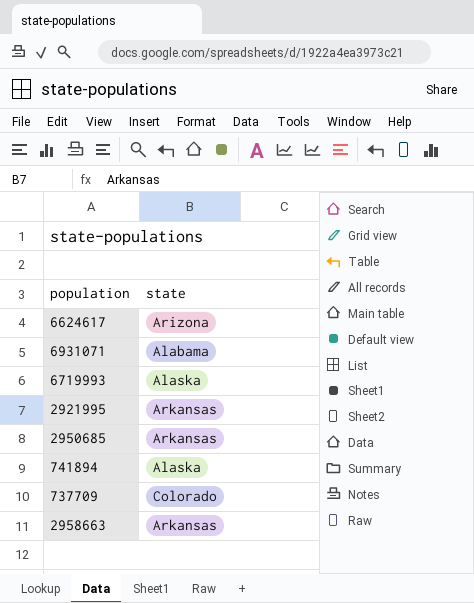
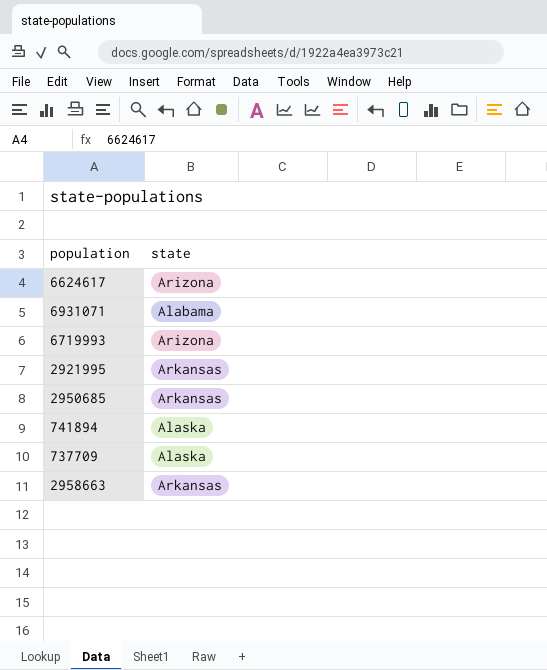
6719993 | state: Alaska -> Arizona
737709 | state: Colorado -> Alaska

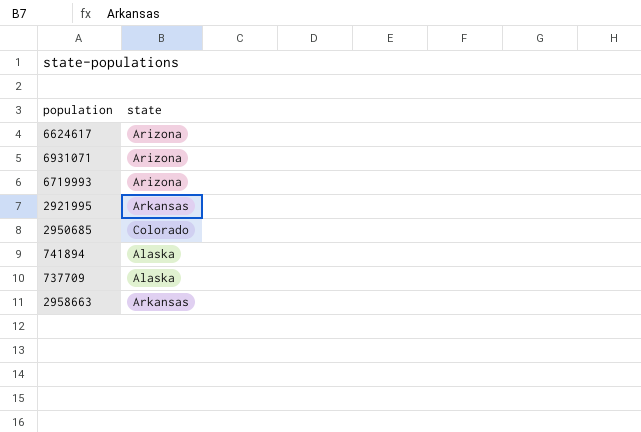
6931071 | state: Alabama -> Arizona
2950685 | state: Arkansas -> Colorado

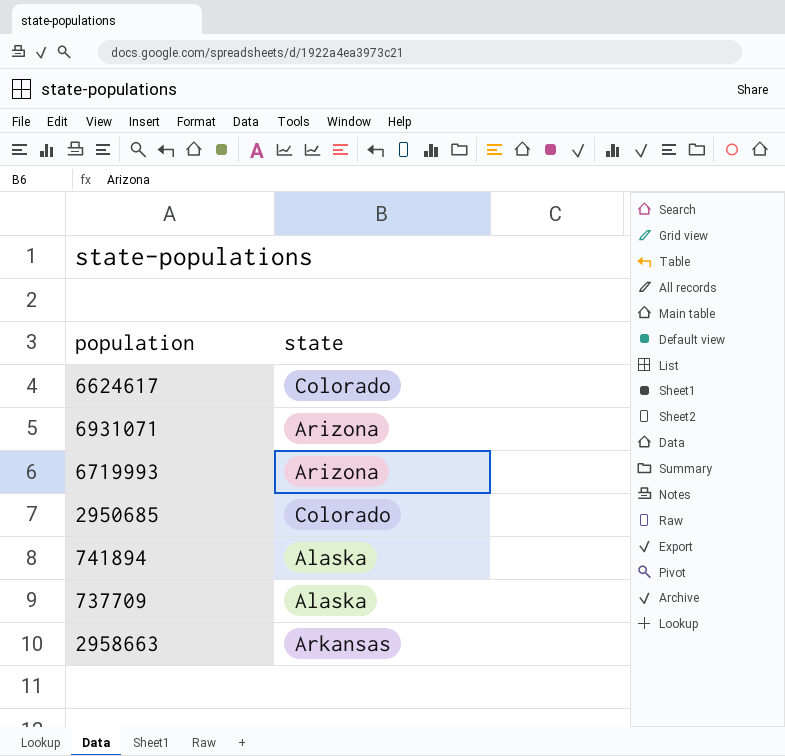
row 2921995: Arkansas -> none
6624617 | state: Arizona -> Colorado

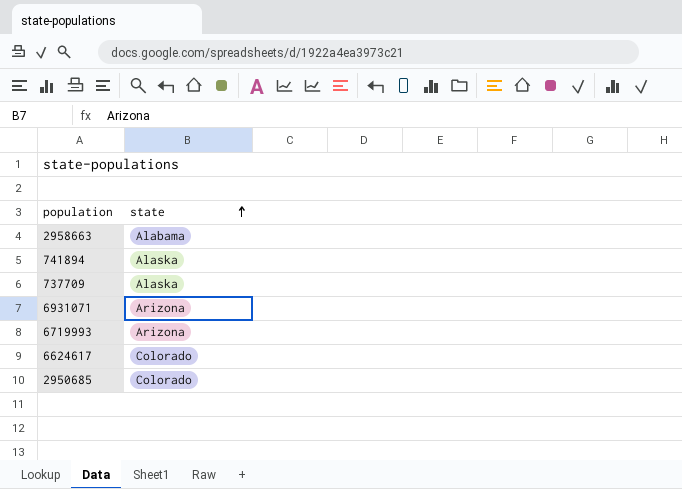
row order: none -> state ascending
2958663 | state: Arkansas -> Alabama

